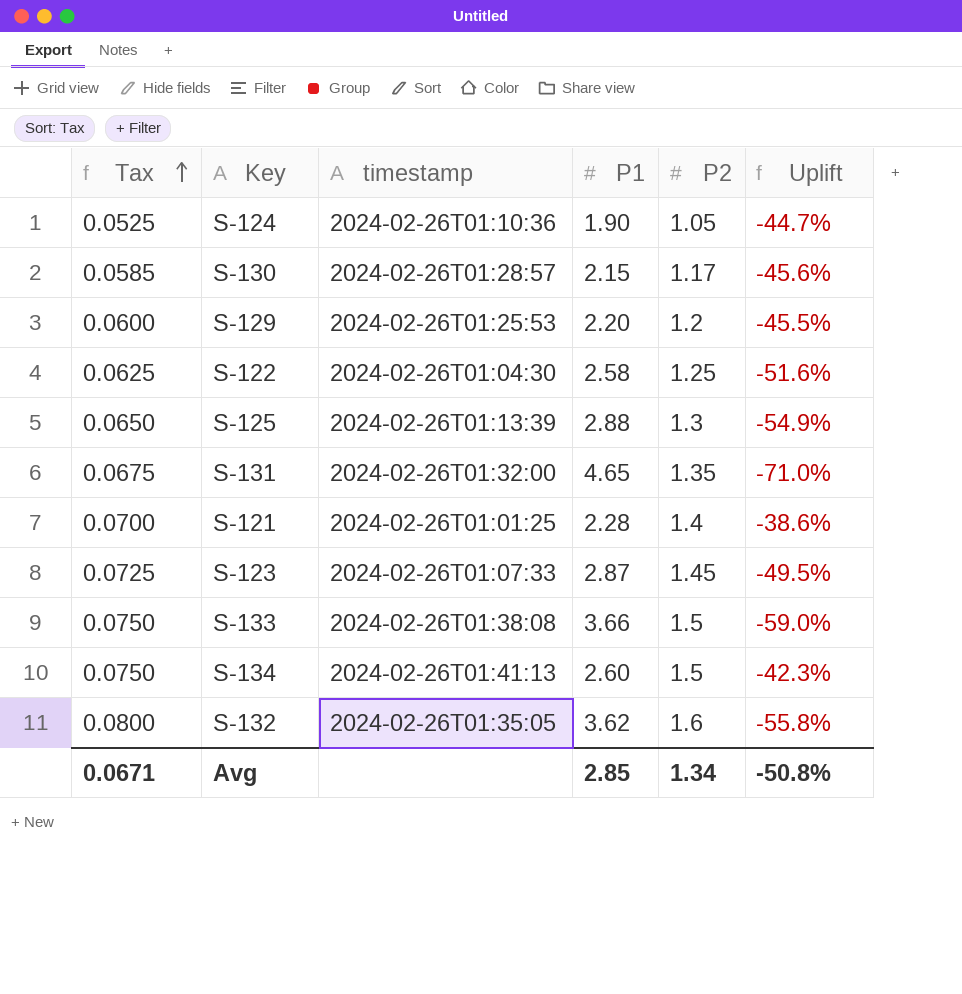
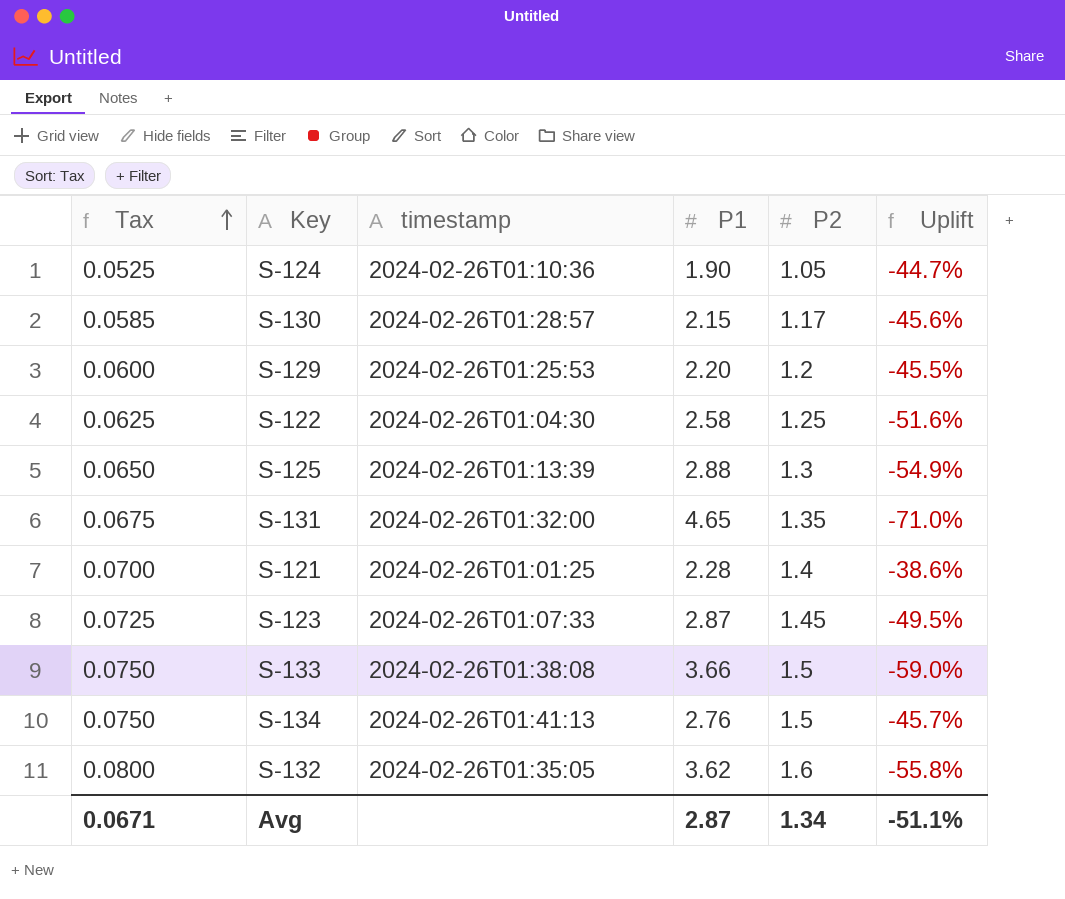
S-134 | P1: 2.60 -> 2.76
S-134 | Uplift: -42.3% -> -45.7%
Avg | P1: 2.85 -> 2.87
Avg | Uplift: -50.8% -> -51.1%

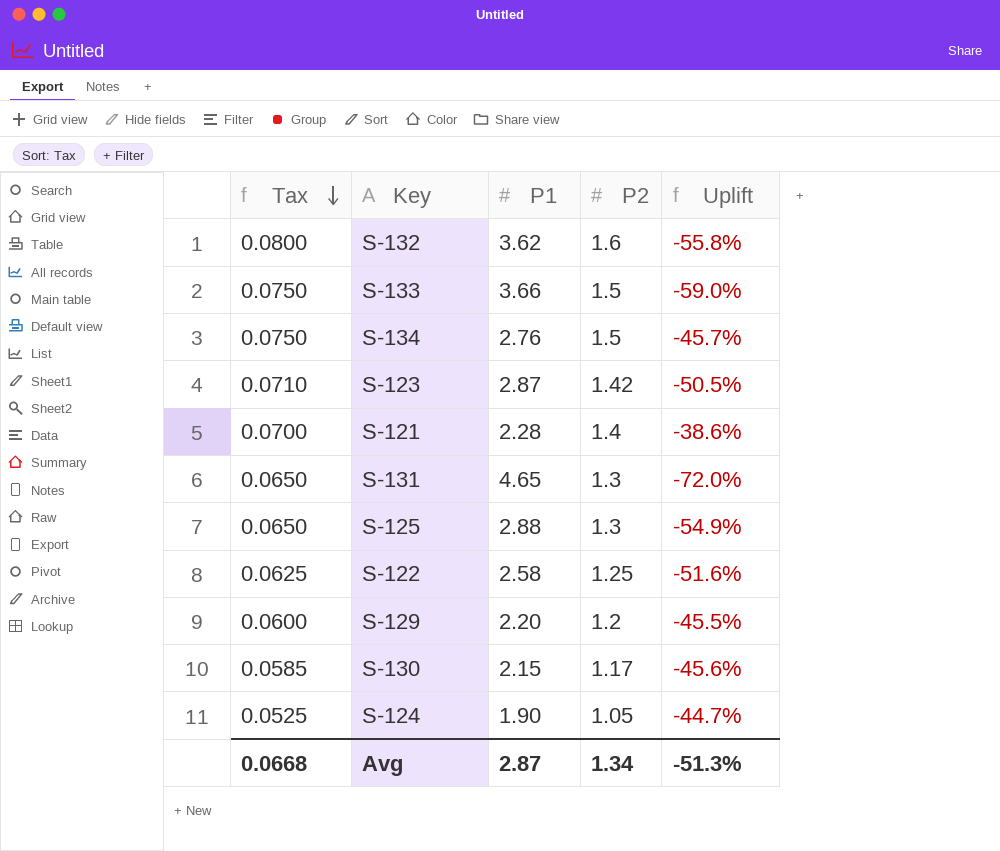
row order: Tax ascending -> Tax descending
column timestamp | position: 3 -> none
S-123 | Tax: 0.0725 -> 0.0710
S-123 | P2: 1.45 -> 1.42
S-123 | Uplift: -49.5% -> -50.5%
S-131 | Tax: 0.0675 -> 0.0650
S-131 | P2: 1.35 -> 1.3
S-131 | Uplift: -71.0% -> -72.0%
Avg | Tax: 0.0671 -> 0.0668
Avg | Uplift: -51.1% -> -51.3%

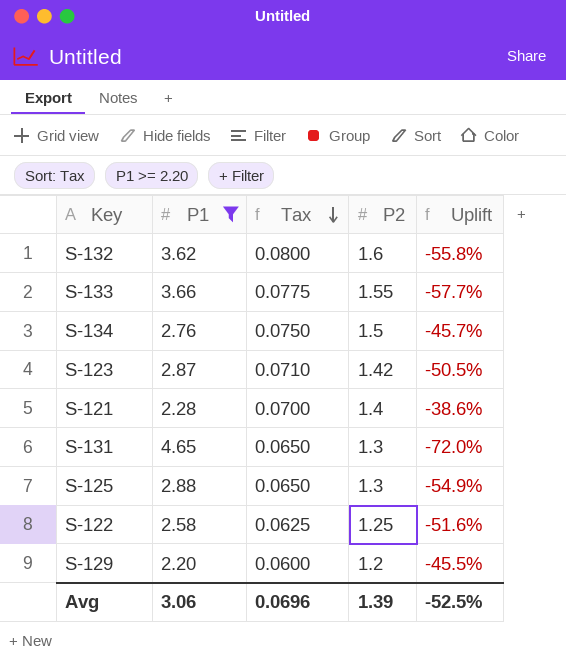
filter: none -> P1 >= 2.20
column Tax | position: 1 -> 3
S-133 | Tax: 0.0750 -> 0.0775
S-133 | P2: 1.5 -> 1.55
S-133 | Uplift: -59.0% -> -57.7%
Avg | P1: 2.87 -> 3.06
Avg | Tax: 0.0668 -> 0.0696
Avg | P2: 1.34 -> 1.39
Avg | Uplift: -51.3% -> -52.5%

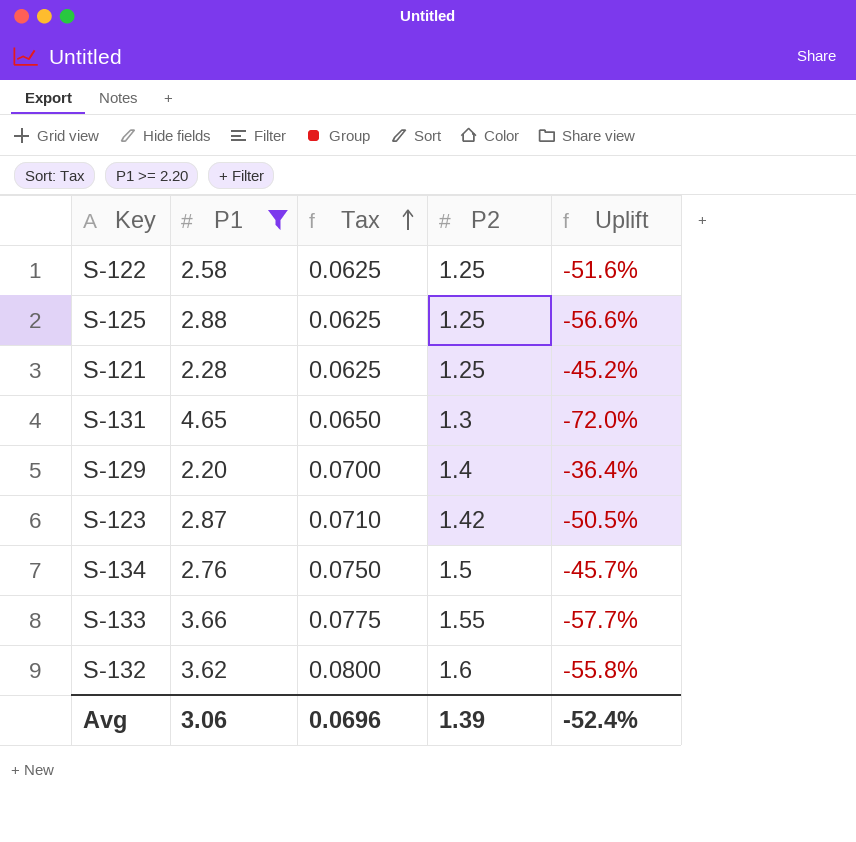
row order: Tax descending -> Tax ascending
S-125 | Tax: 0.0650 -> 0.0625
S-125 | P2: 1.3 -> 1.25
S-125 | Uplift: -54.9% -> -56.6%
S-121 | Tax: 0.0700 -> 0.0625
S-121 | P2: 1.4 -> 1.25
S-121 | Uplift: -38.6% -> -45.2%
S-129 | Tax: 0.0600 -> 0.0700
S-129 | P2: 1.2 -> 1.4
S-129 | Uplift: -45.5% -> -36.4%
Avg | Uplift: -52.5% -> -52.4%

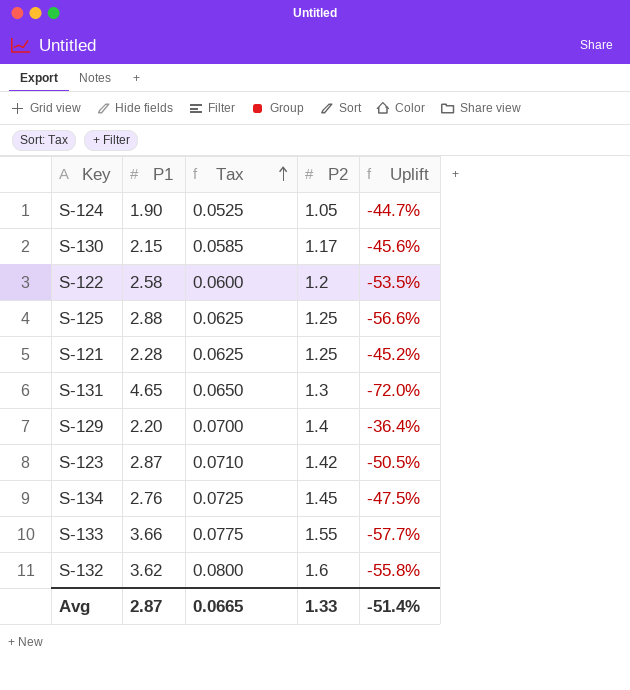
filter: P1 >= 2.20 -> none
S-122 | Tax: 0.0625 -> 0.0600
S-122 | P2: 1.25 -> 1.2
S-122 | Uplift: -51.6% -> -53.5%
S-134 | Tax: 0.0750 -> 0.0725
S-134 | P2: 1.5 -> 1.45
S-134 | Uplift: -45.7% -> -47.5%
Avg | P1: 3.06 -> 2.87
Avg | Tax: 0.0696 -> 0.0665
Avg | P2: 1.39 -> 1.33
Avg | Uplift: -52.4% -> -51.4%

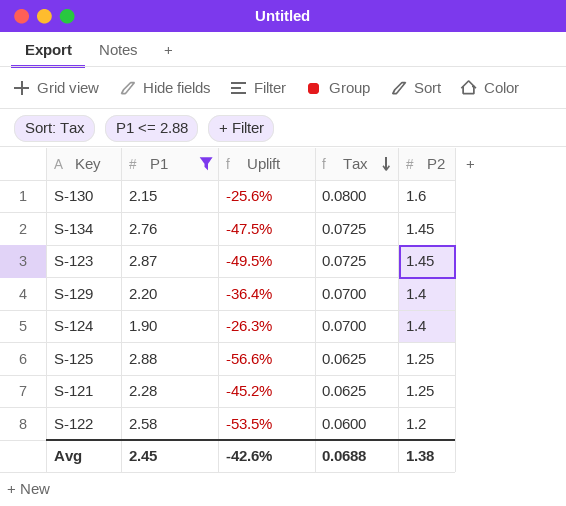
filter: none -> P1 <= 2.88
row order: Tax ascending -> Tax descending
column Uplift | position: 5 -> 3
S-130 | Uplift: -45.6% -> -25.6%
S-130 | Tax: 0.0585 -> 0.0800
S-130 | P2: 1.17 -> 1.6
S-123 | Uplift: -50.5% -> -49.5%
S-123 | Tax: 0.0710 -> 0.0725
S-123 | P2: 1.42 -> 1.45
S-124 | Uplift: -44.7% -> -26.3%
S-124 | Tax: 0.0525 -> 0.0700
S-124 | P2: 1.05 -> 1.4
Avg | P1: 2.87 -> 2.45
Avg | Uplift: -51.4% -> -42.6%
Avg | Tax: 0.0665 -> 0.0688
Avg | P2: 1.33 -> 1.38

